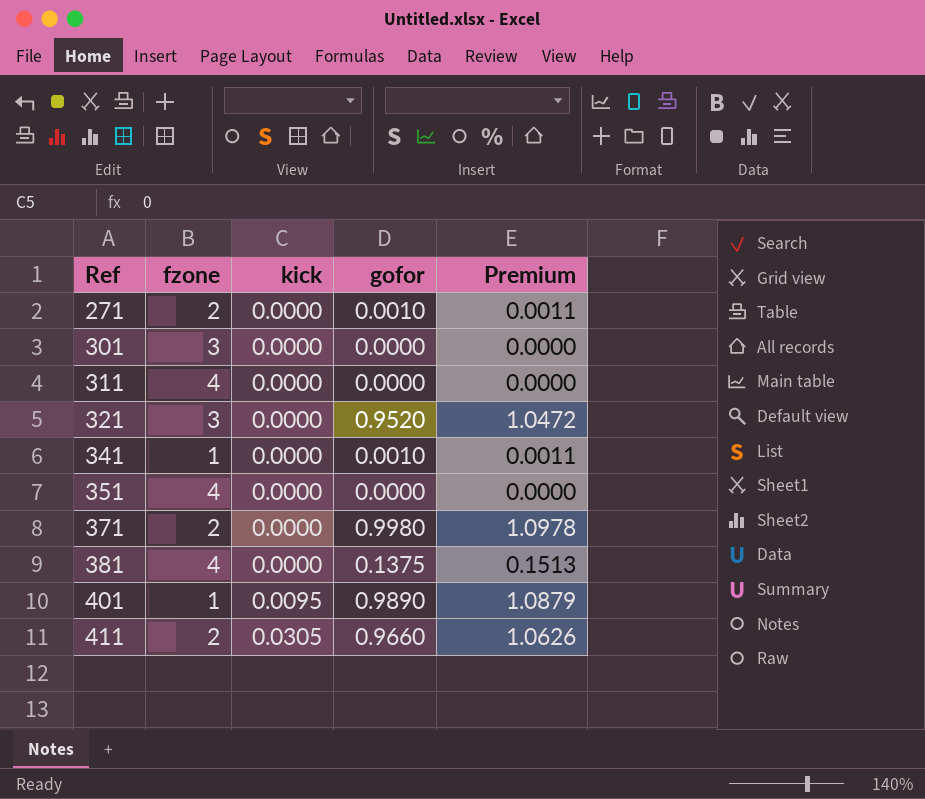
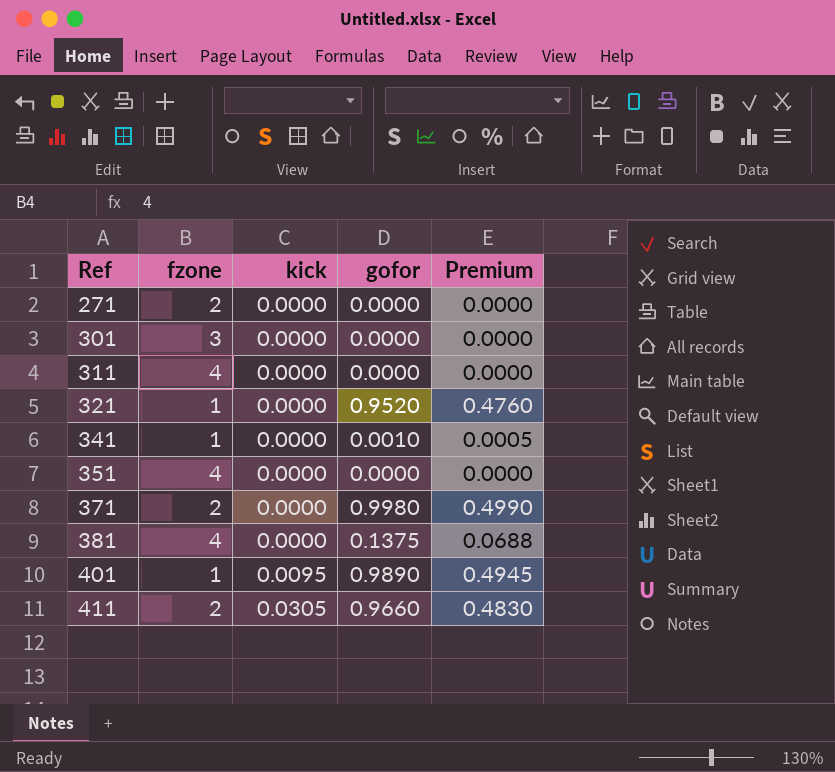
column Premium | formula: [gofor] * 1.1 -> [gofor] * 0.5
271 | gofor: 0.0010 -> 0.0000
321 | fzone: 3 -> 1

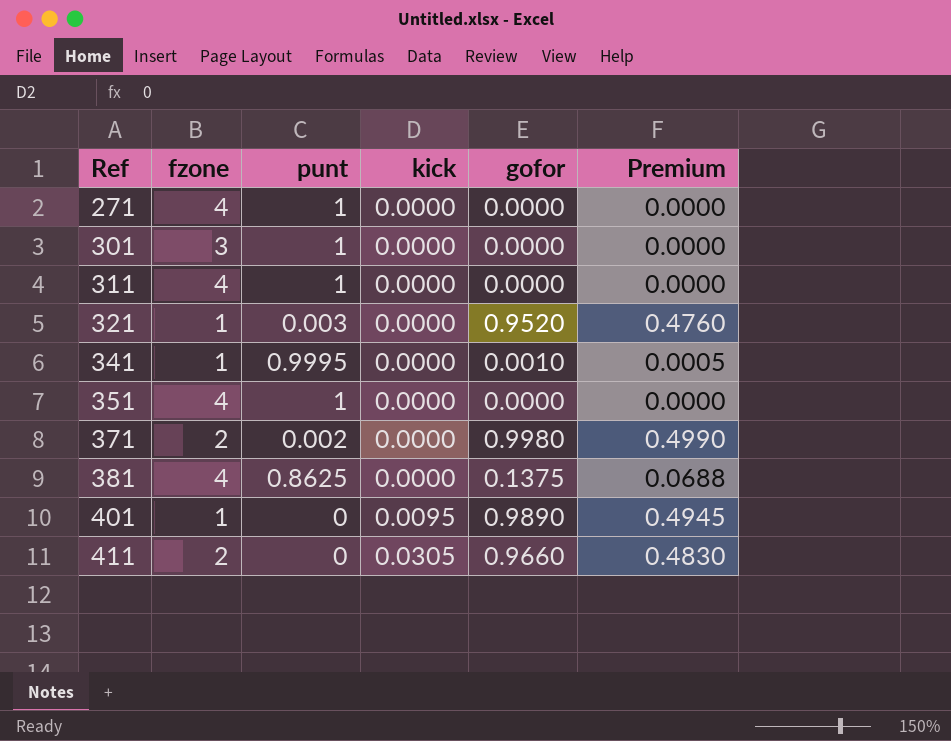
column punt | position: none -> 3
271 | fzone: 2 -> 4

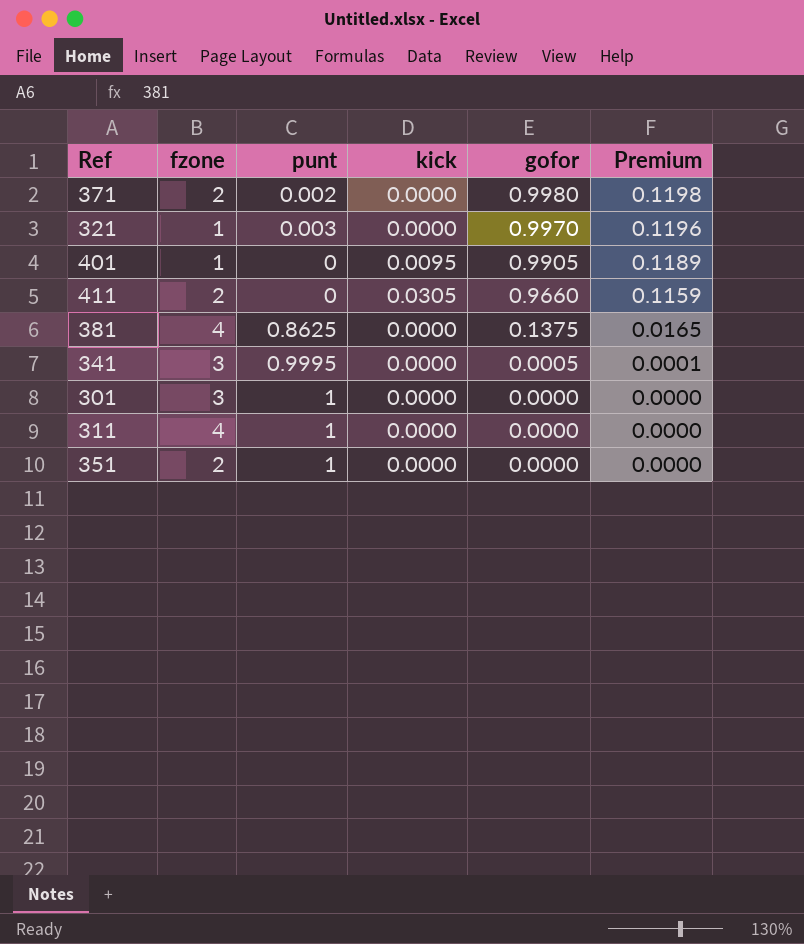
row order: Ref ascending -> gofor descending
column Premium | formula: [gofor] * 0.5 -> [gofor] * 0.12
row 271: 4 | 1 | 0.0000 | 0.0000 | 0.0000 -> none
321 | gofor: 0.9520 -> 0.9970
401 | gofor: 0.9890 -> 0.9905
341 | fzone: 1 -> 3
341 | gofor: 0.0010 -> 0.0005
351 | fzone: 4 -> 2

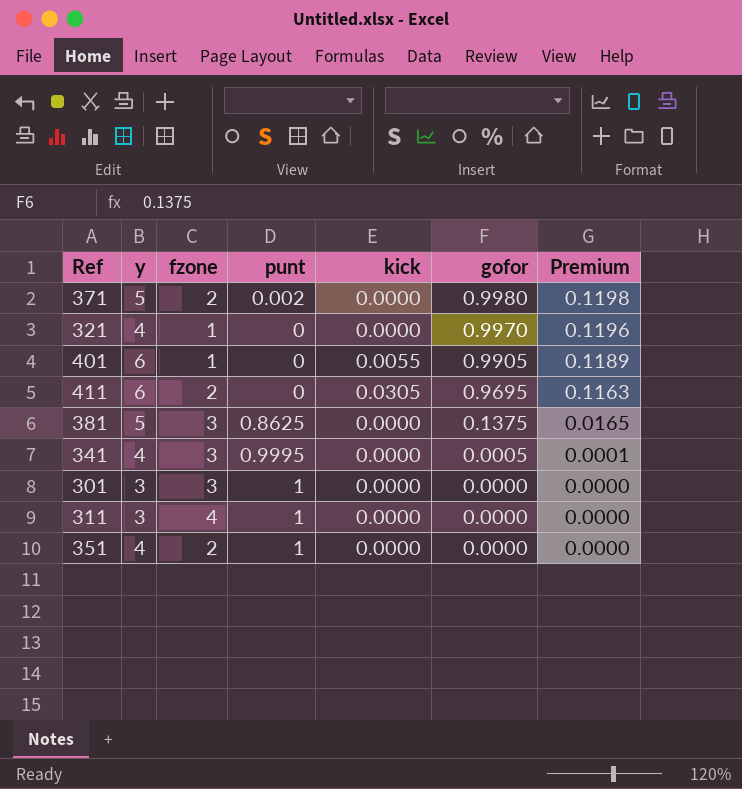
column y | position: none -> 2
321 | punt: 0.003 -> 0
401 | kick: 0.0095 -> 0.0055
411 | gofor: 0.9660 -> 0.9695
411 | Premium: 0.1159 -> 0.1163
381 | fzone: 4 -> 3

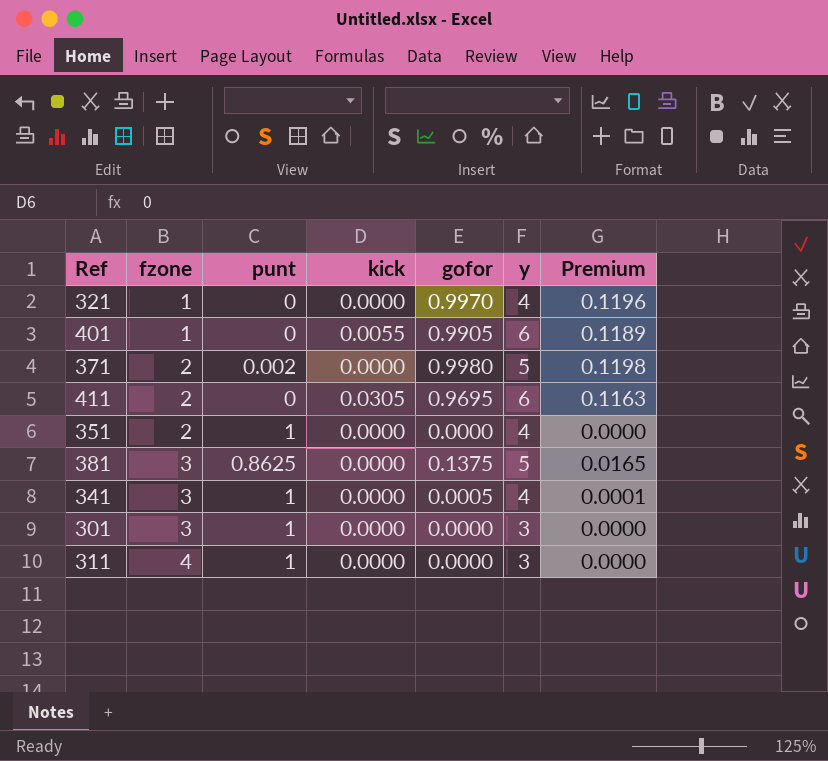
row order: gofor descending -> fzone ascending
column y | position: 2 -> 6
341 | punt: 0.9995 -> 1

